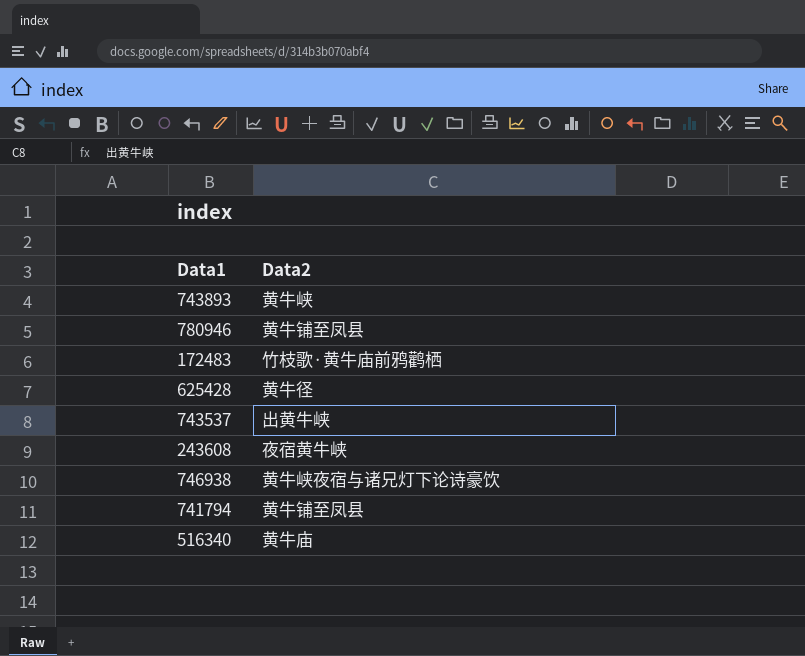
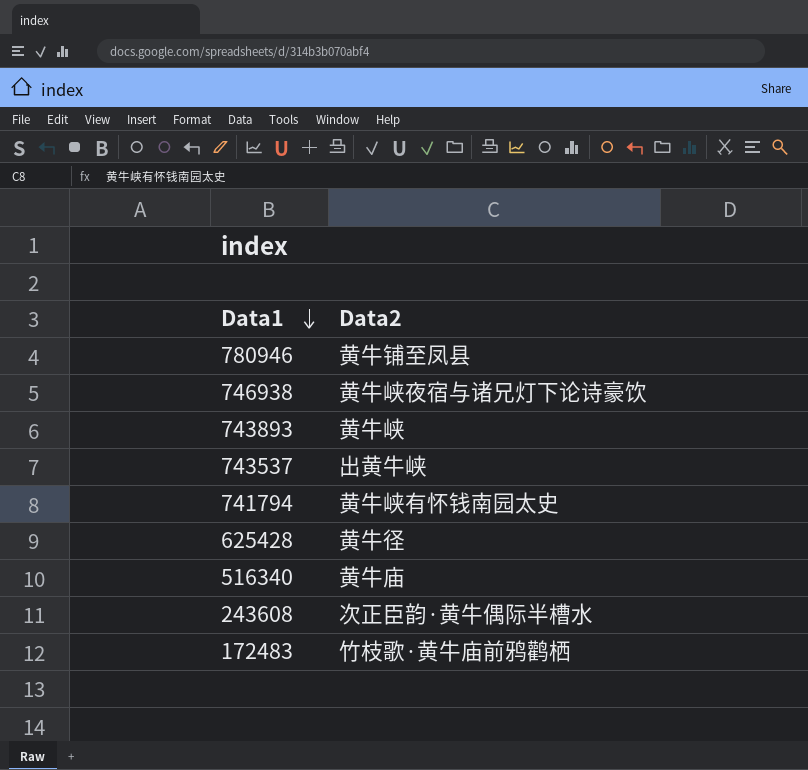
row order: none -> Data1 descending
741794 | Data2: 黄牛铺至凤县 -> 黄牛峡有怀钱南园太史
243608 | Data2: 夜宿黄牛峡 -> 次正臣韵·黄牛偶际半槽水

